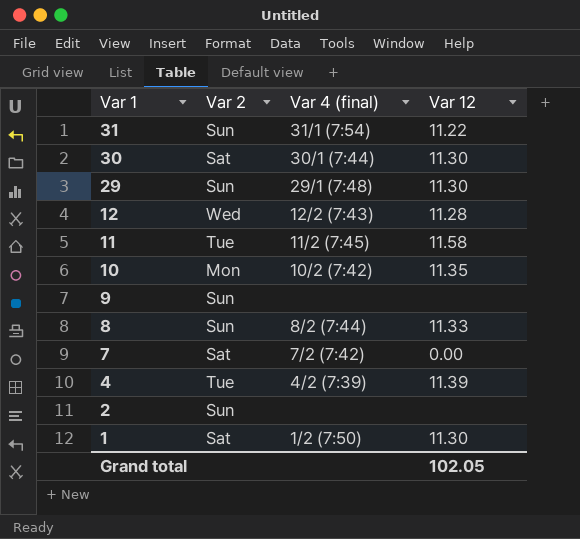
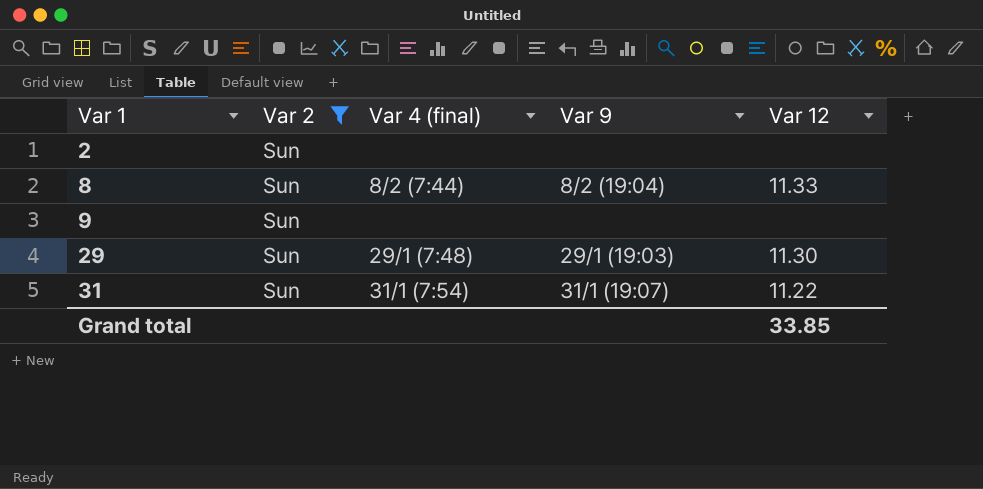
filter: none -> Var 2 = Sun
row order: Var 1 descending -> Var 1 ascending
column Var 9 | position: none -> 4
Grand total | Var 12: 102.05 -> 33.85

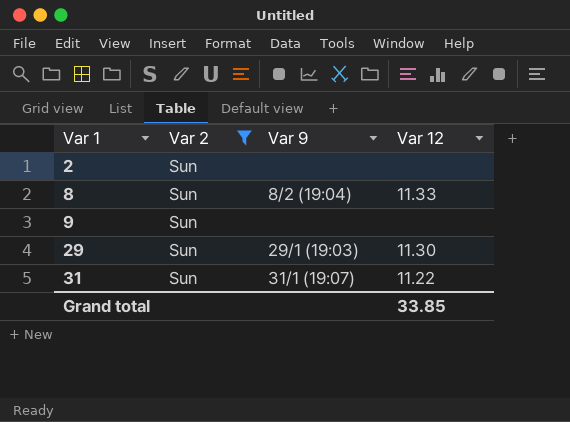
column Var 4 (final) | position: 3 -> none

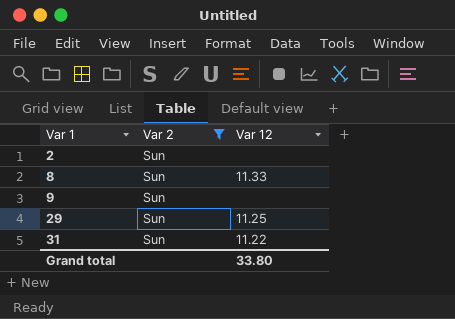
column Var 9 | position: 3 -> none
29 | Var 12: 11.30 -> 11.25
Grand total | Var 12: 33.85 -> 33.80

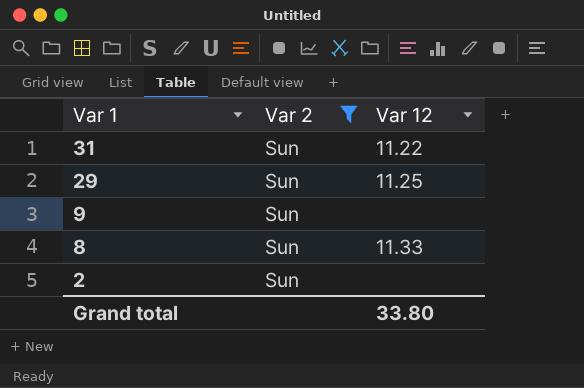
row order: Var 1 ascending -> Var 1 descending

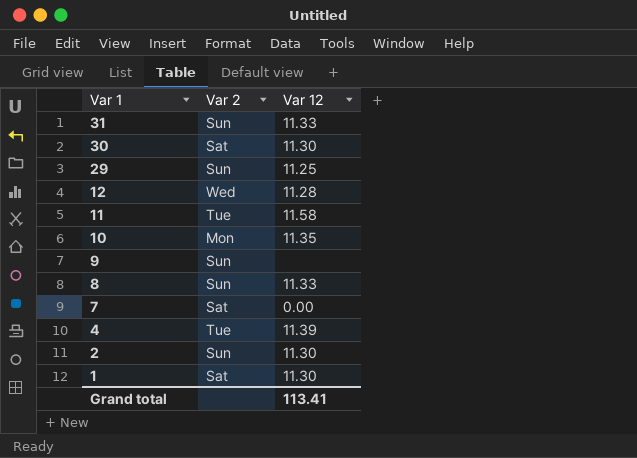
filter: Var 2 = Sun -> none
31 | Var 12: 11.22 -> 11.33
2 | Var 12: none -> 11.30
Grand total | Var 12: 33.80 -> 113.41

